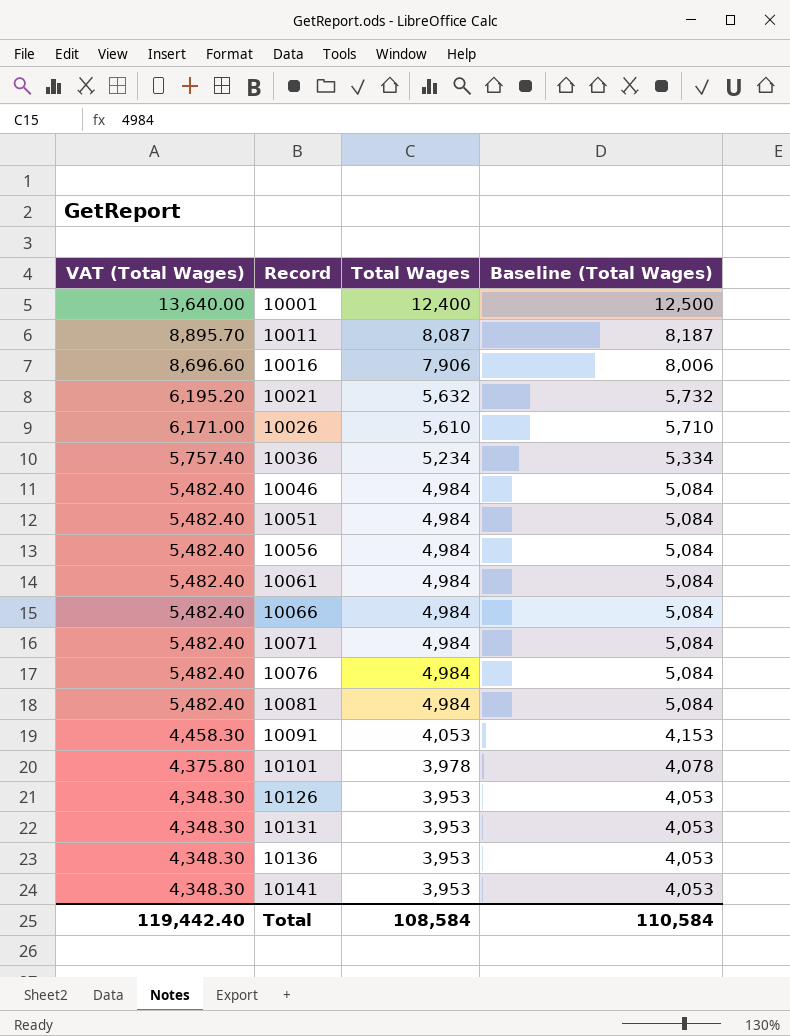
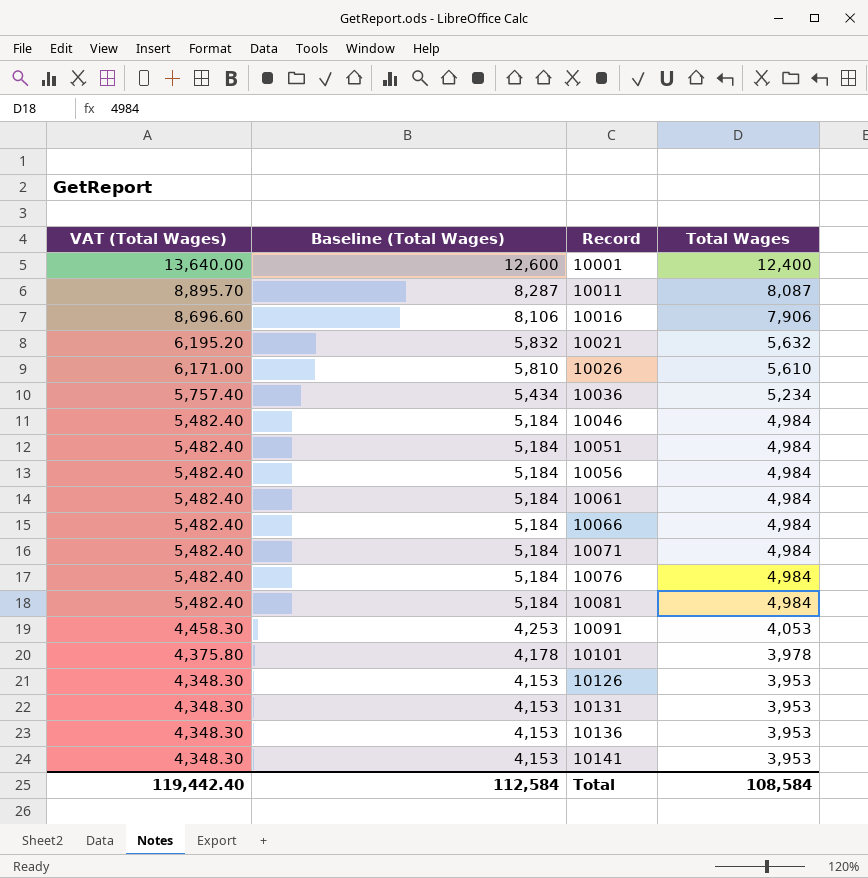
column Baseline (Total Wages) | formula: [Total Wages] + 100 -> [Total Wages] + 200
column Baseline (Total Wages) | position: 4 -> 2
Total | Baseline (Total Wages): 110,584 -> 112,584

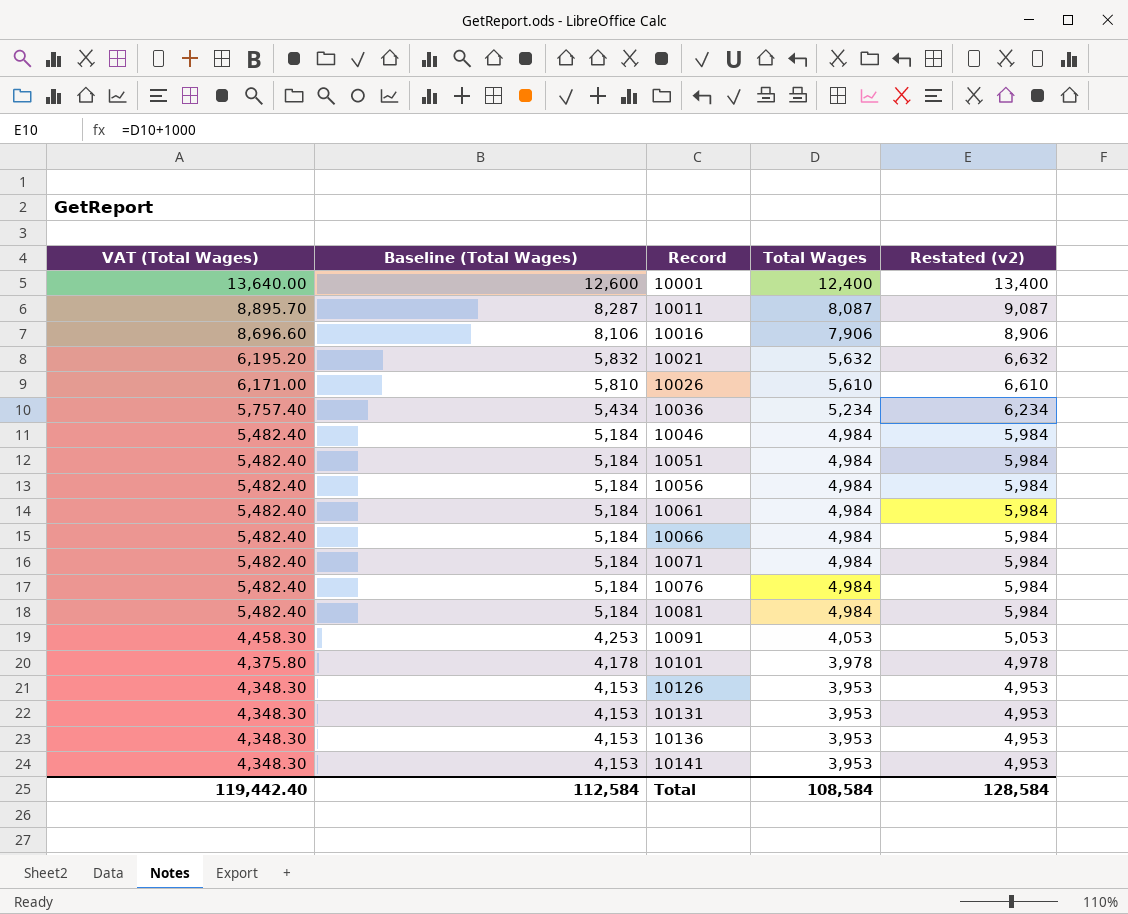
column Restated (v2) | formula: none -> [Total Wages] + 1000

